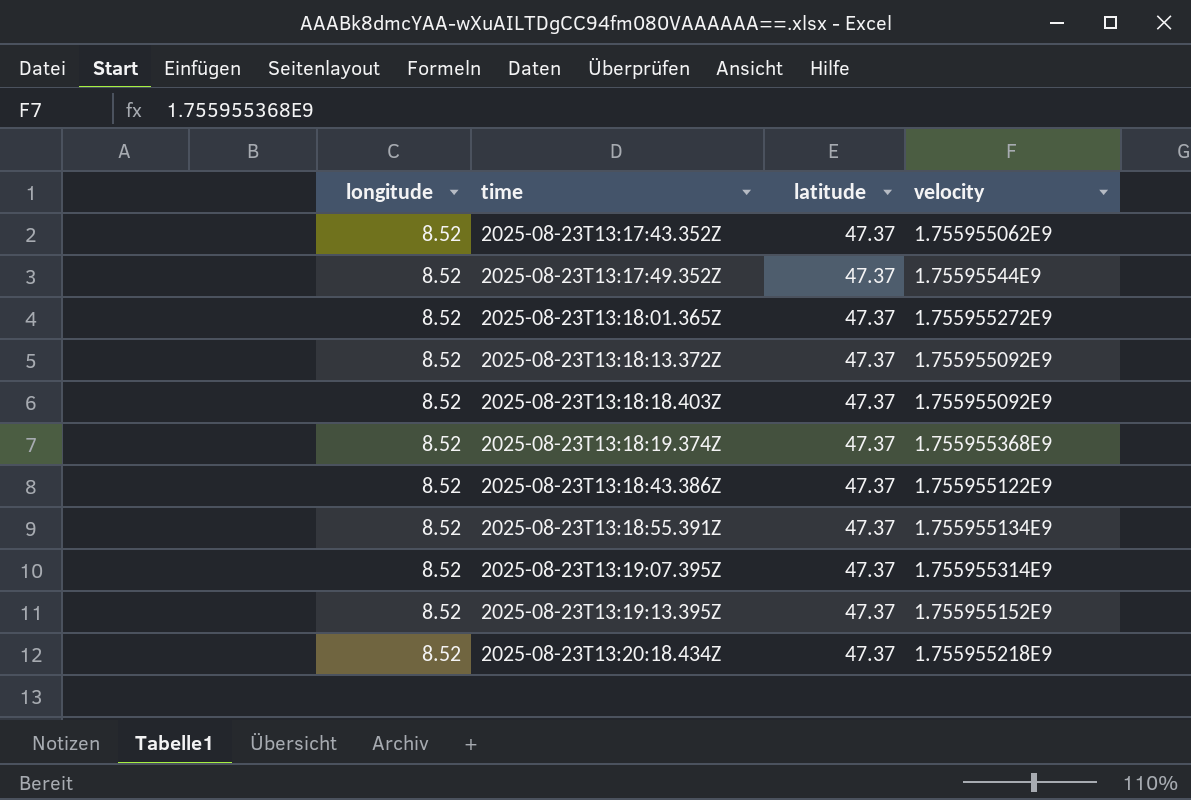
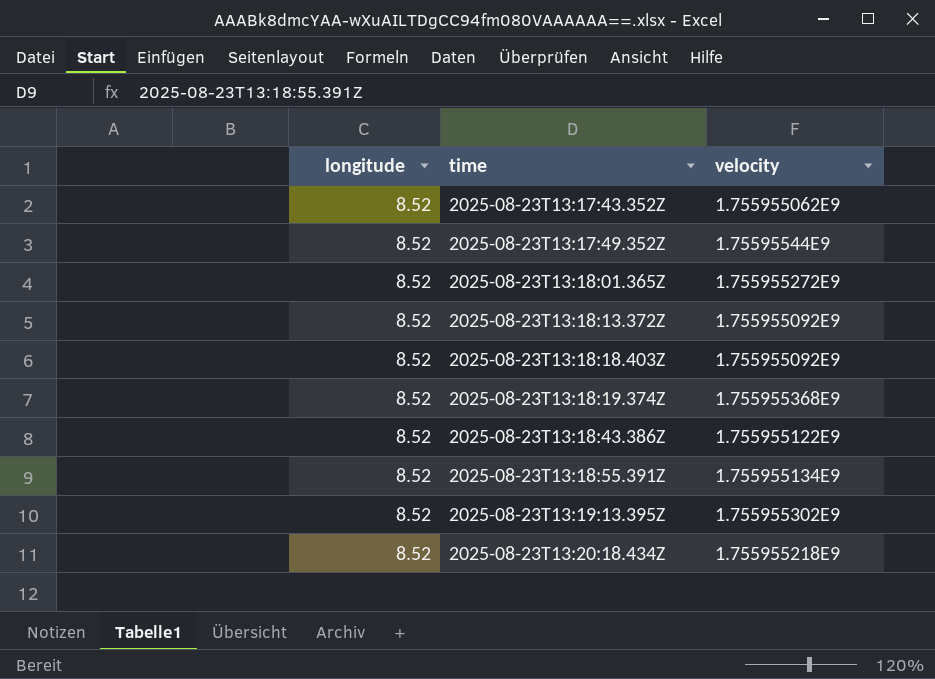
column latitude | position: 3 -> none
row 2025-08-23T13:19:07.395Z: 8.52 | 47.37 | 1.755955314E9 -> none
2025-08-23T13:19:13.395Z | velocity: 1.755955152E9 -> 1.755955302E9

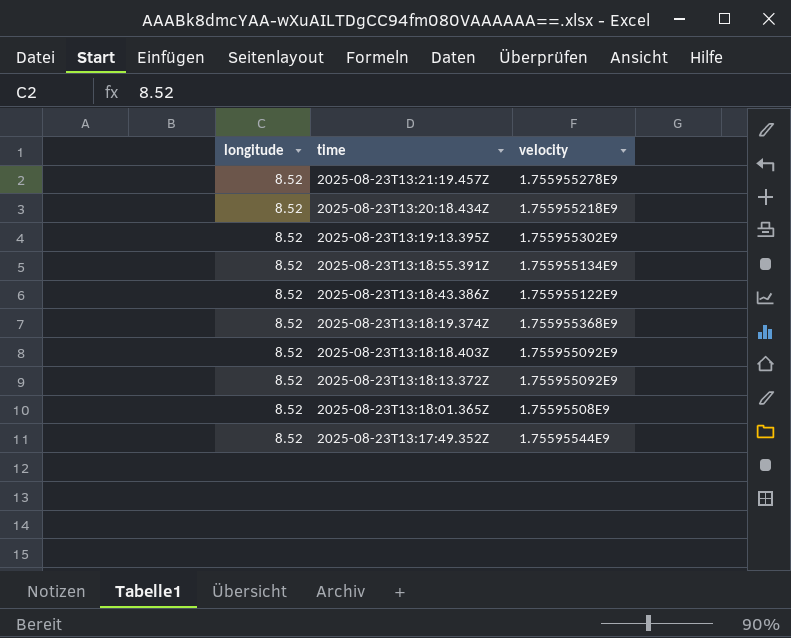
row order: time ascending -> time descending
row 2025-08-23T13:17:43.352Z: 8.52 | 1.755955062E9 -> none
row 2025-08-23T13:21:19.457Z: none -> 8.52 | 1.755955278E9
2025-08-23T13:18:01.365Z | velocity: 1.755955272E9 -> 1.75595508E9

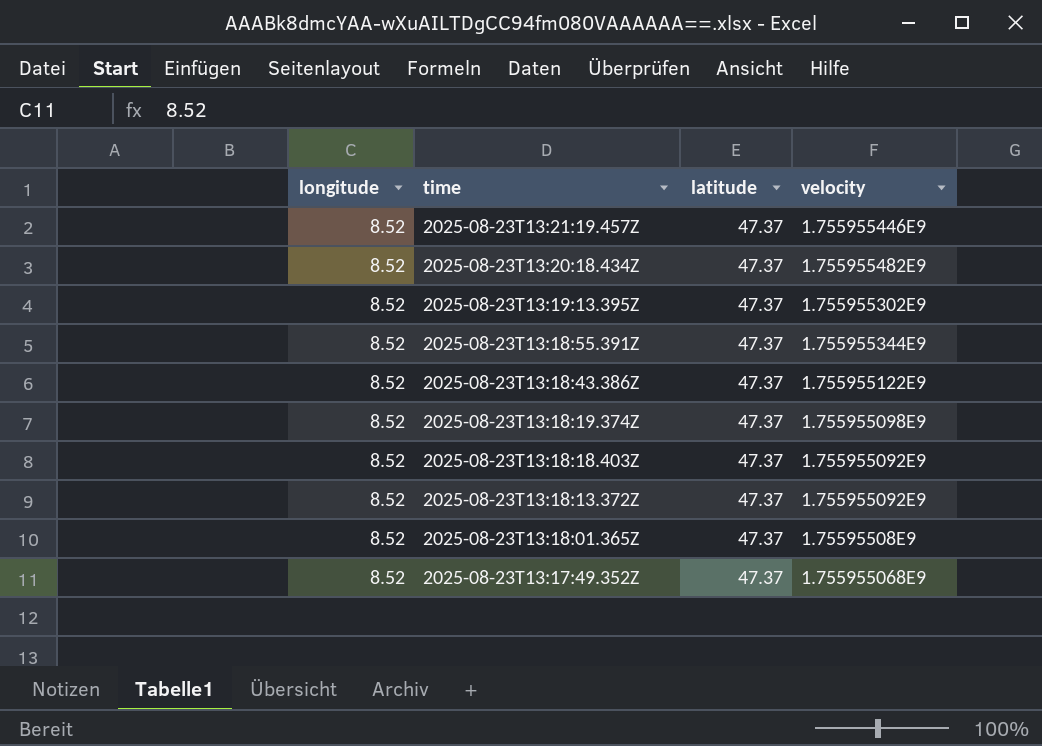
column latitude | position: none -> 3
2025-08-23T13:21:19.457Z | velocity: 1.755955278E9 -> 1.755955446E9
2025-08-23T13:20:18.434Z | velocity: 1.755955218E9 -> 1.755955482E9
2025-08-23T13:18:55.391Z | velocity: 1.755955134E9 -> 1.755955344E9
2025-08-23T13:18:19.374Z | velocity: 1.755955368E9 -> 1.755955098E9
2025-08-23T13:17:49.352Z | velocity: 1.75595544E9 -> 1.755955068E9

